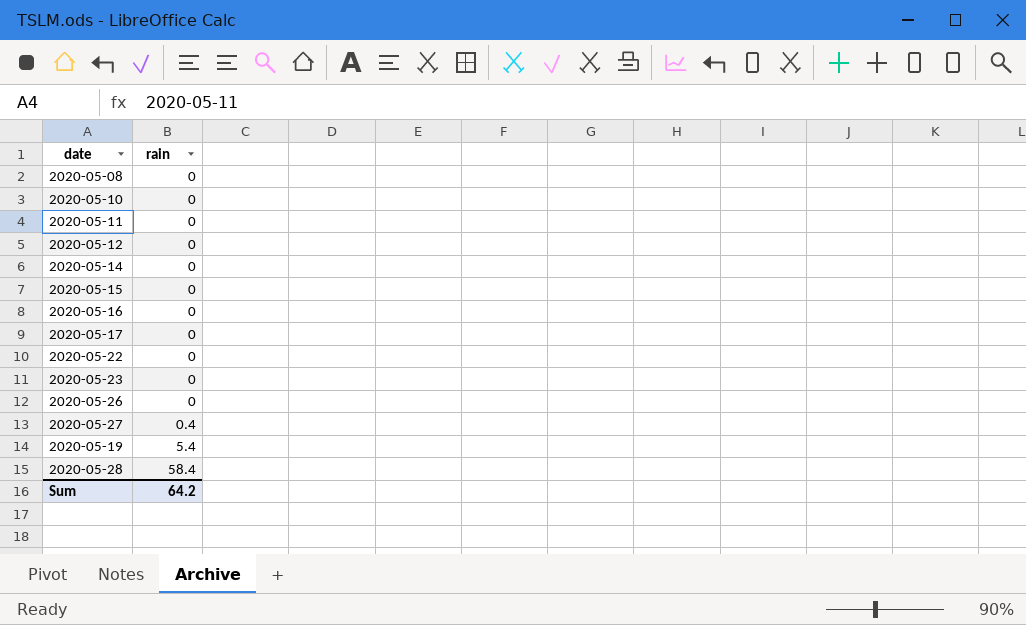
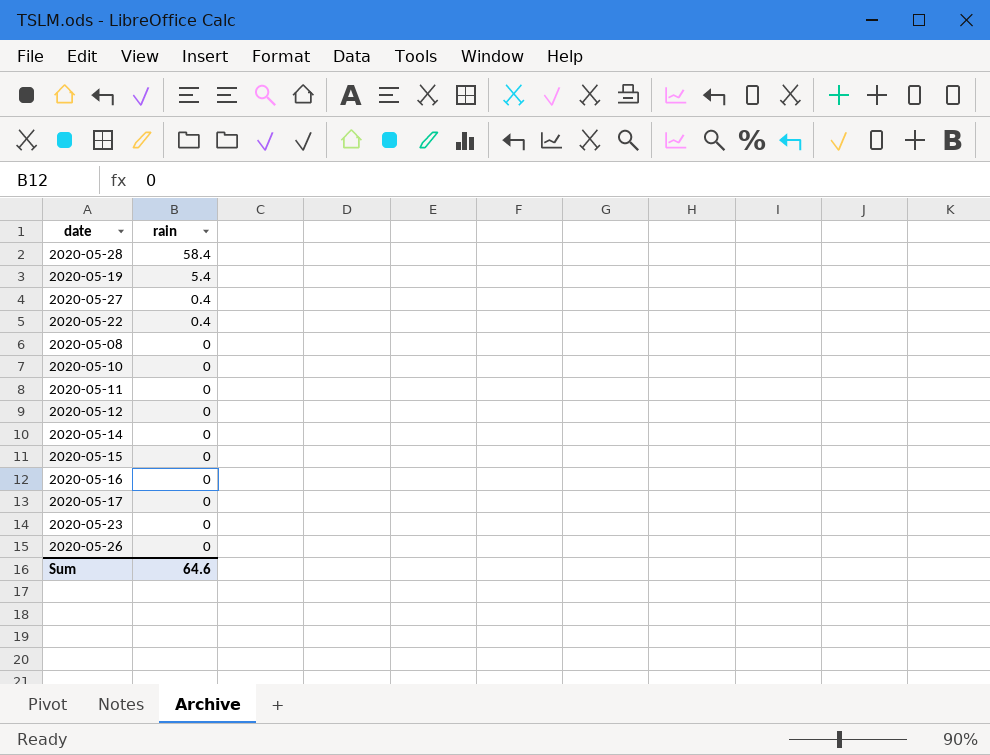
row order: rain ascending -> rain descending
2020-05-22 | rain: 0 -> 0.4
Sum | rain: 64.2 -> 64.6

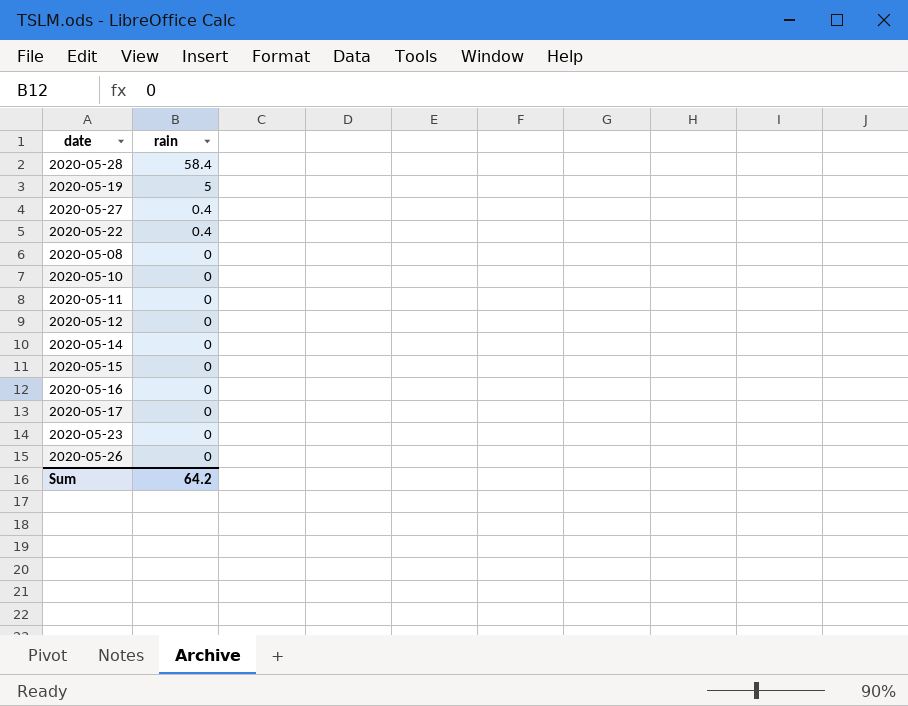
2020-05-19 | rain: 5.4 -> 5
Sum | rain: 64.6 -> 64.2

